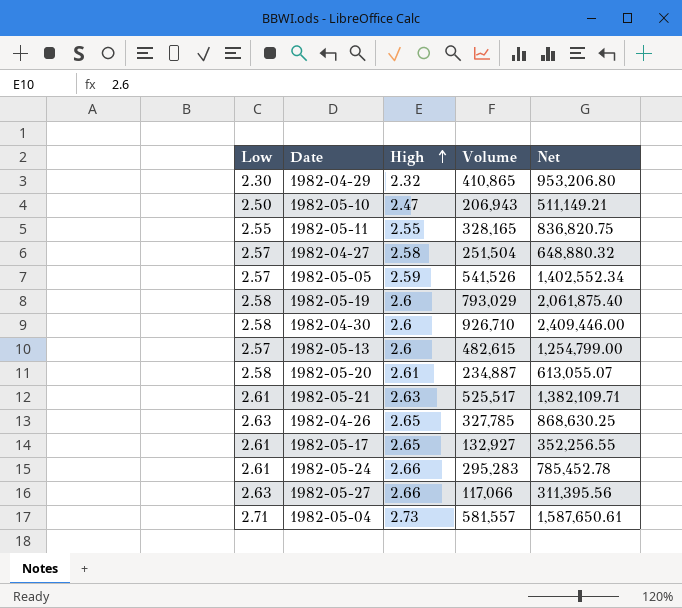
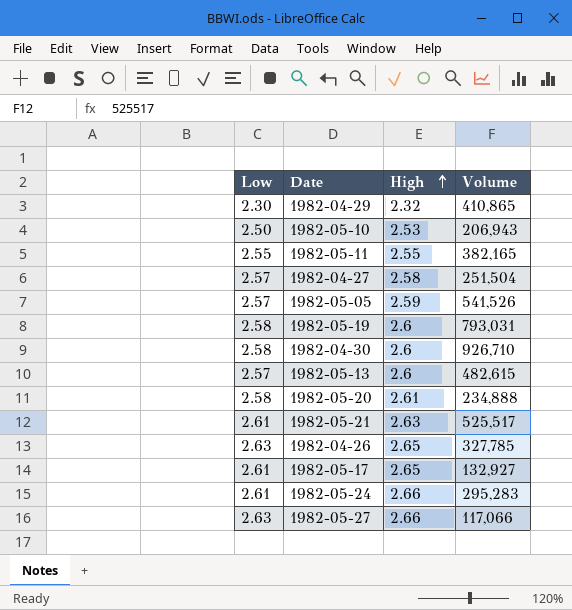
column Net | formula: [High] * [Volume] -> none
row 1982-05-04: 2.71 | 2.73 | 581,557 | 1,587,650.61 -> none
1982-05-10 | High: 2.47 -> 2.53
1982-05-11 | Volume: 328,165 -> 382,165
1982-05-19 | Volume: 793,029 -> 793,031
1982-05-20 | Volume: 234,887 -> 234,888

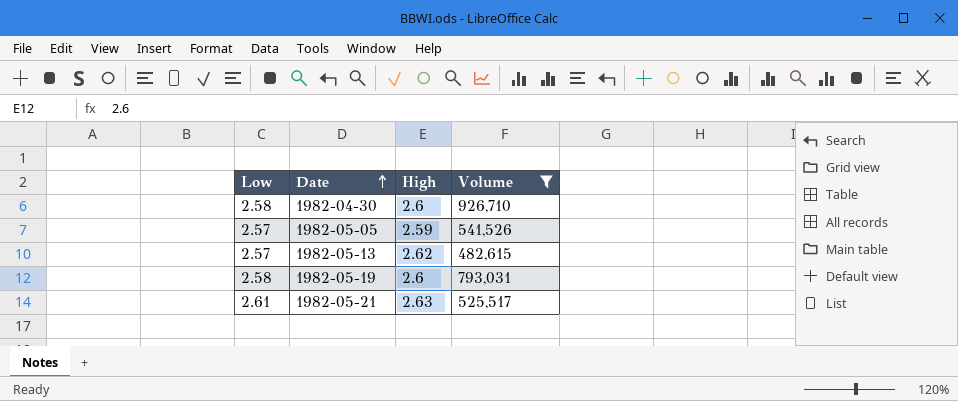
filter: none -> Volume >= 482,615
row order: High ascending -> Date ascending
1982-05-13 | High: 2.6 -> 2.62

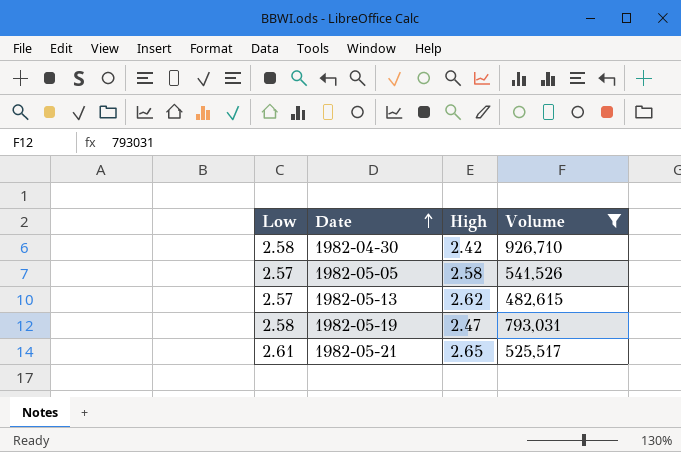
1982-04-30 | High: 2.6 -> 2.42
1982-05-05 | High: 2.59 -> 2.58
1982-05-19 | High: 2.6 -> 2.47
1982-05-21 | High: 2.63 -> 2.65

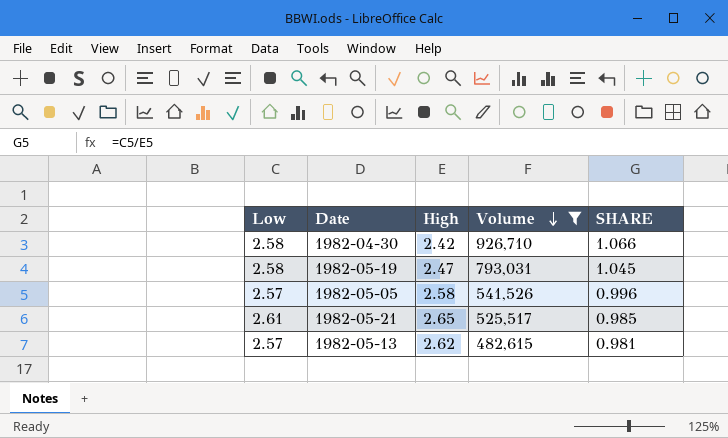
row order: Date ascending -> Volume descending
column SHARE | formula: none -> [Low] / [High]

